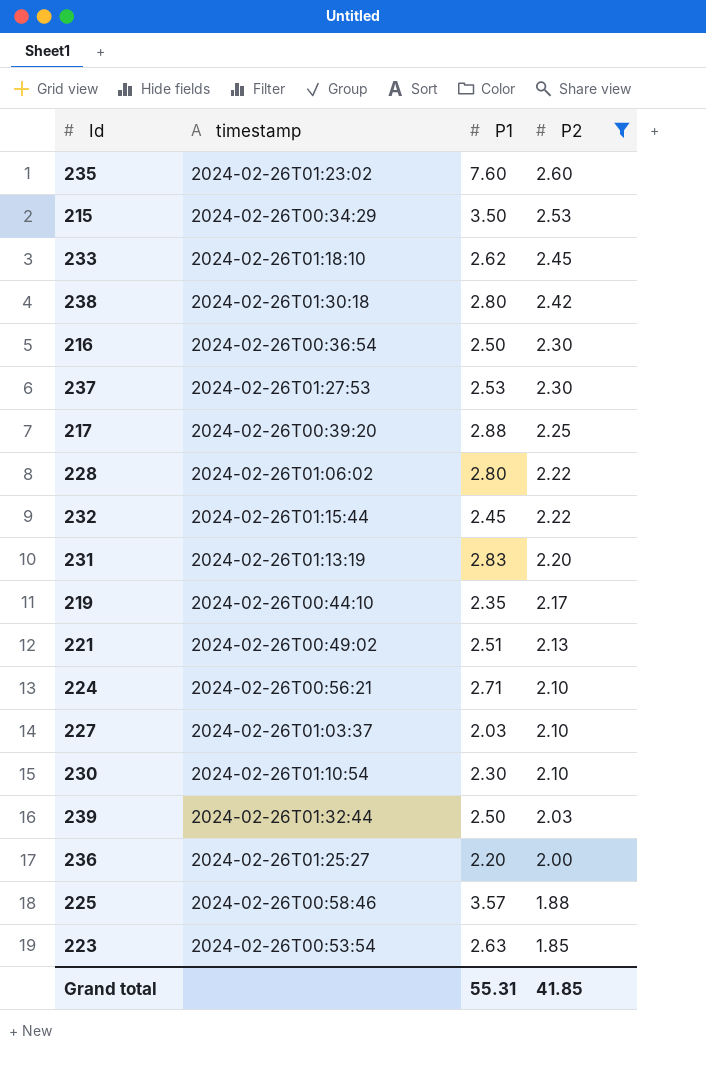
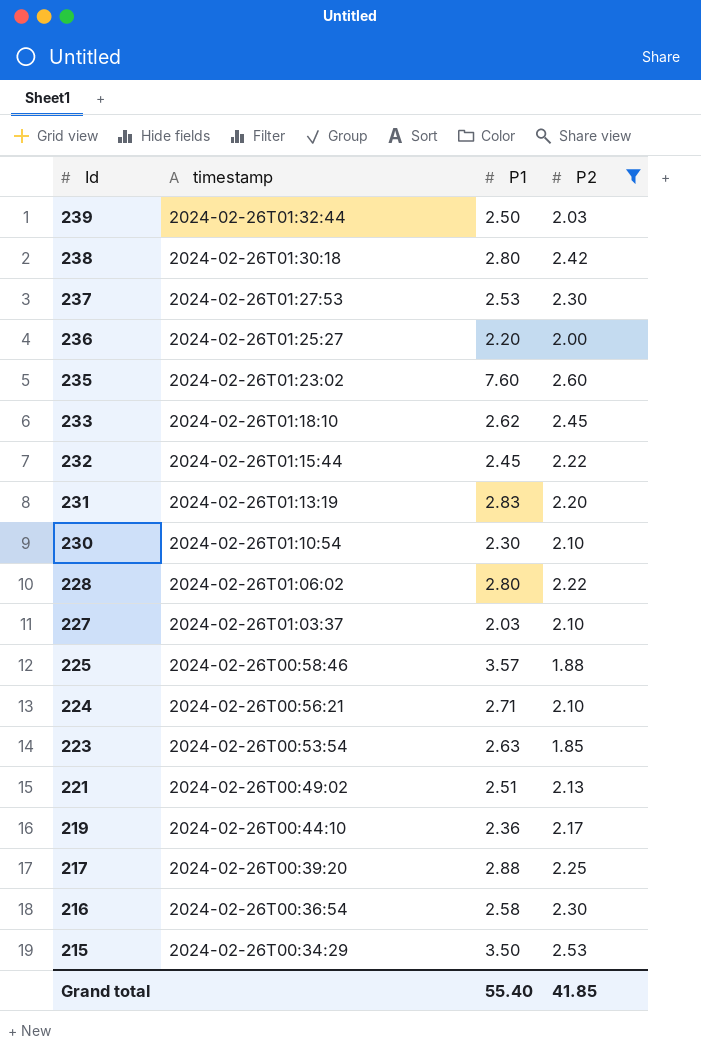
row order: P2 descending -> Id descending
219 | P1: 2.35 -> 2.36
216 | P1: 2.50 -> 2.58
Grand total | P1: 55.31 -> 55.40

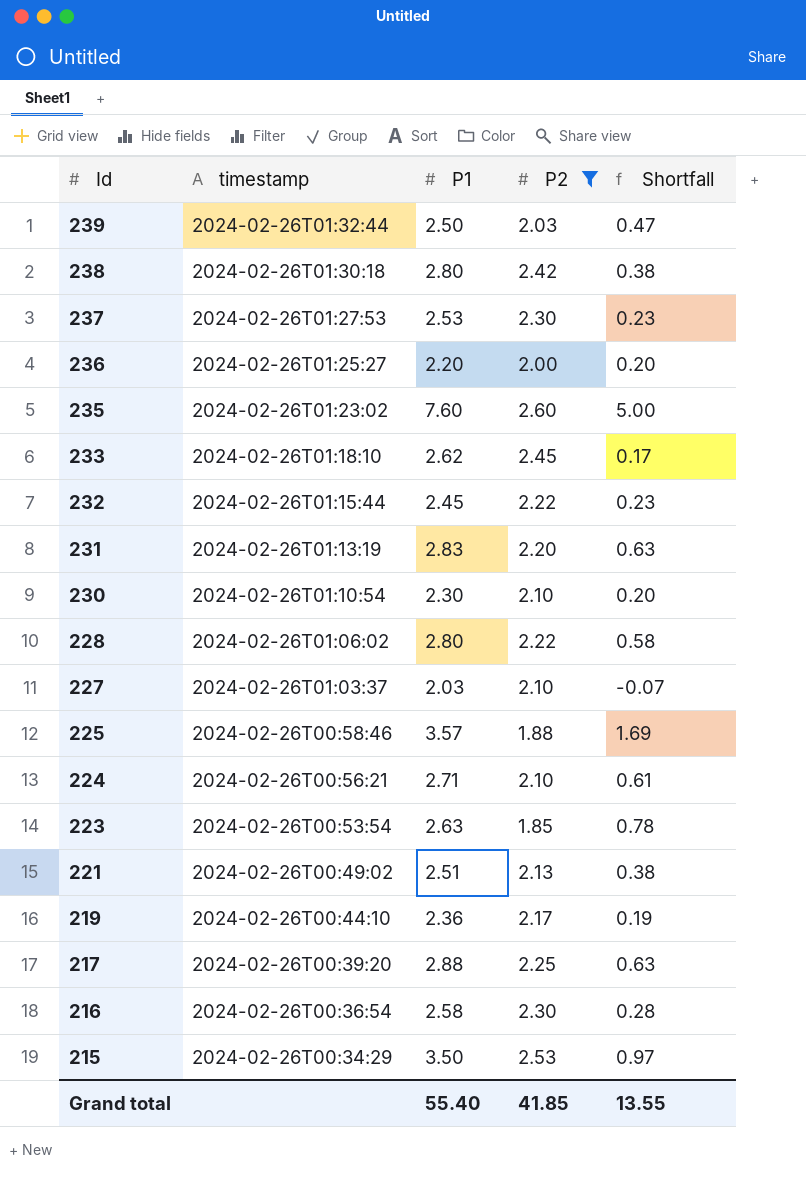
column Shortfall | formula: none -> [P1] - [P2]

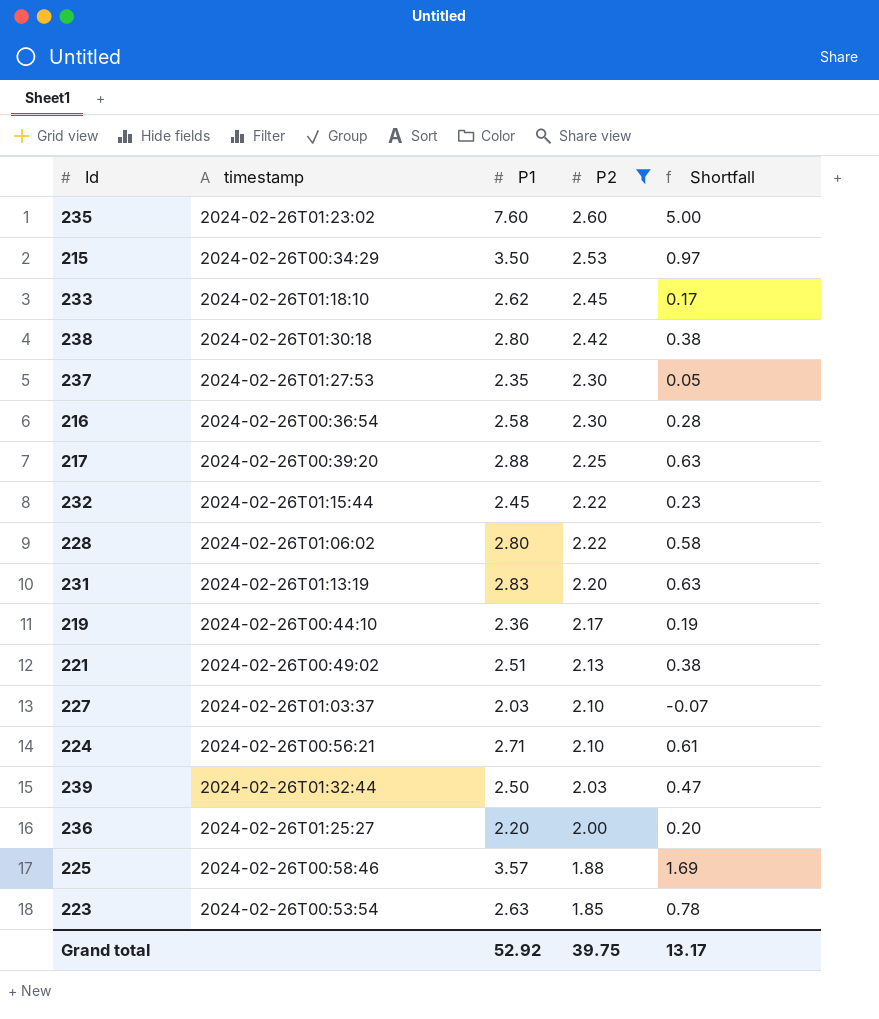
row order: Id descending -> P2 descending
row 230: 2024-02-26T01:10:54 | 2.30 | 2.10 | 0.20 -> none
237 | P1: 2.53 -> 2.35
237 | Shortfall: 0.23 -> 0.05
Grand total | P1: 55.40 -> 52.92
Grand total | P2: 41.85 -> 39.75
Grand total | Shortfall: 13.55 -> 13.17

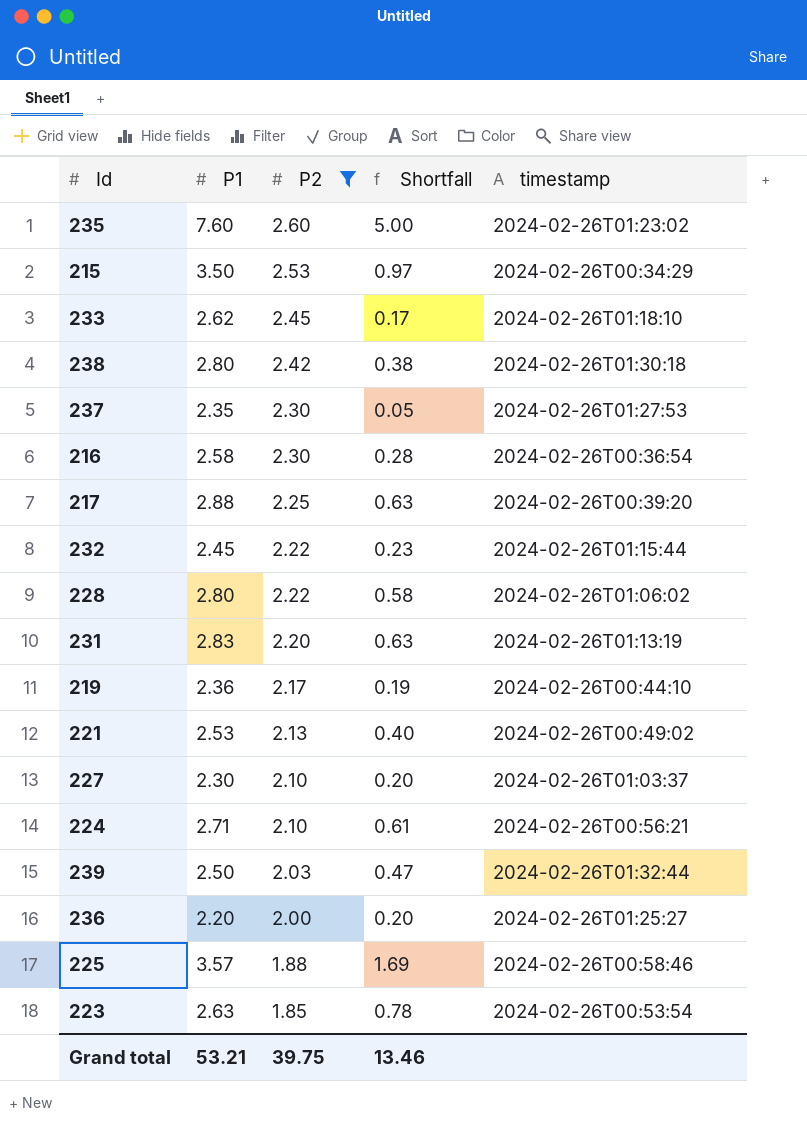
column timestamp | position: 2 -> 5
221 | P1: 2.51 -> 2.53
221 | Shortfall: 0.38 -> 0.40
227 | P1: 2.03 -> 2.30
227 | Shortfall: -0.07 -> 0.20
Grand total | P1: 52.92 -> 53.21
Grand total | Shortfall: 13.17 -> 13.46

